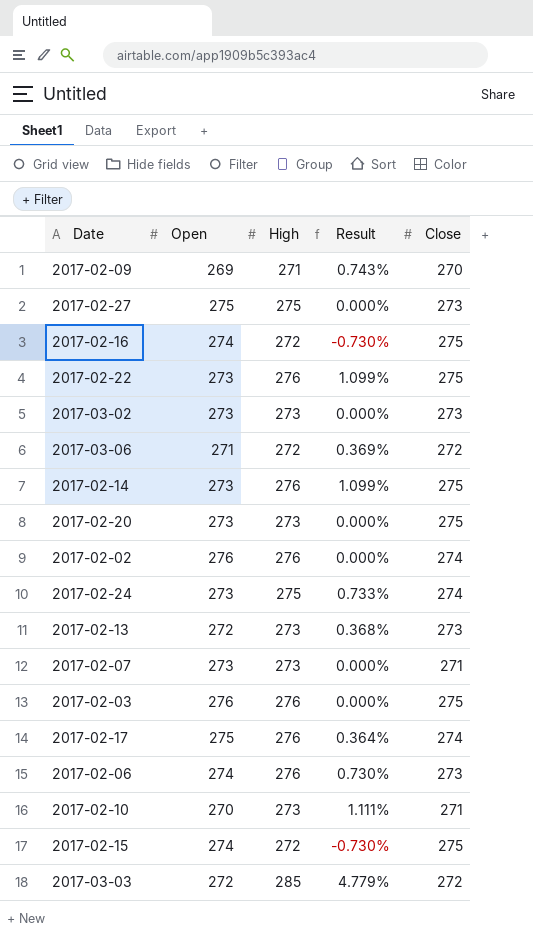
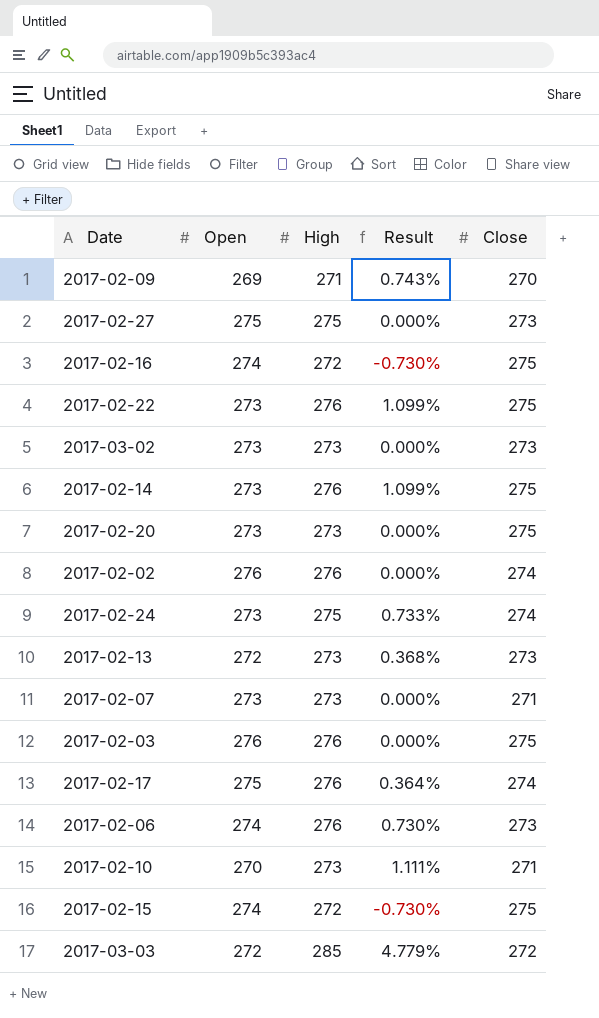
row 2017-03-06: 271 | 272 | 0.369% | 272 -> none

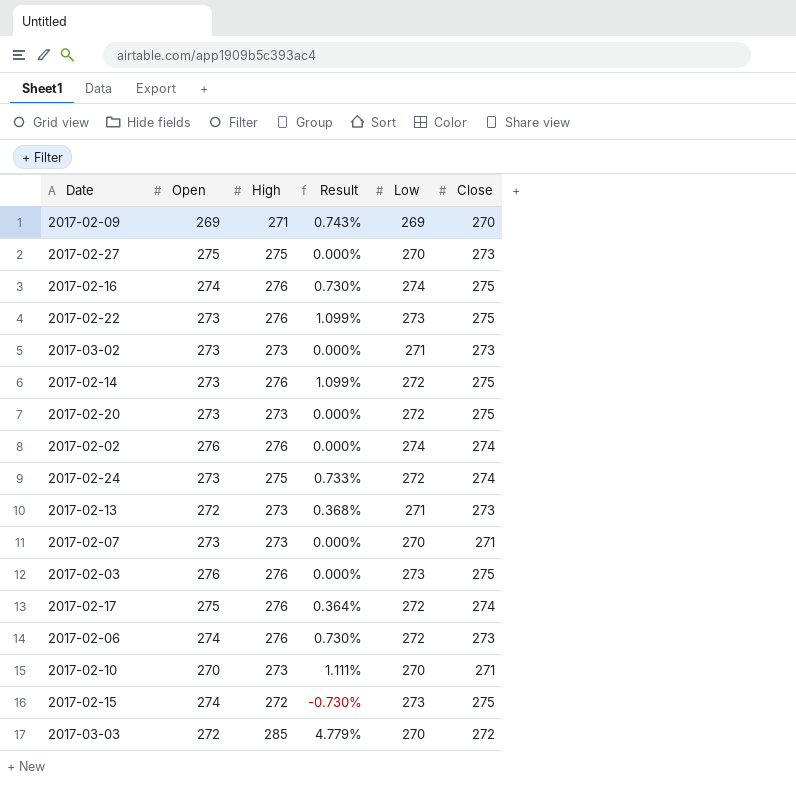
column Low | position: none -> 5
2017-02-16 | High: 272 -> 276
2017-02-16 | Result: -0.730% -> 0.730%

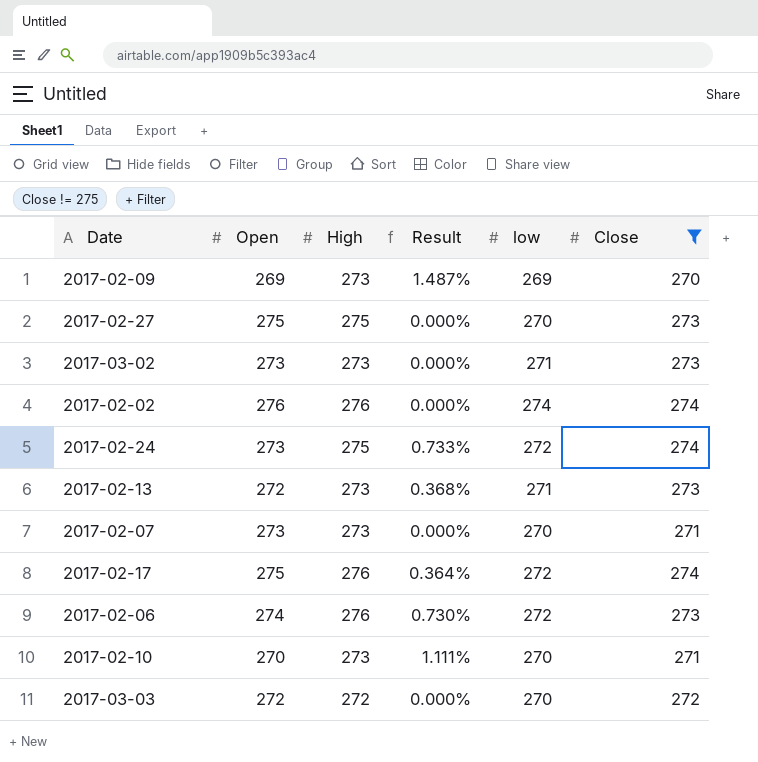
filter: none -> Close != 275
column name: Low -> low
2017-02-09 | High: 271 -> 273
2017-02-09 | Result: 0.743% -> 1.487%
2017-03-03 | High: 285 -> 272
2017-03-03 | Result: 4.779% -> 0.000%

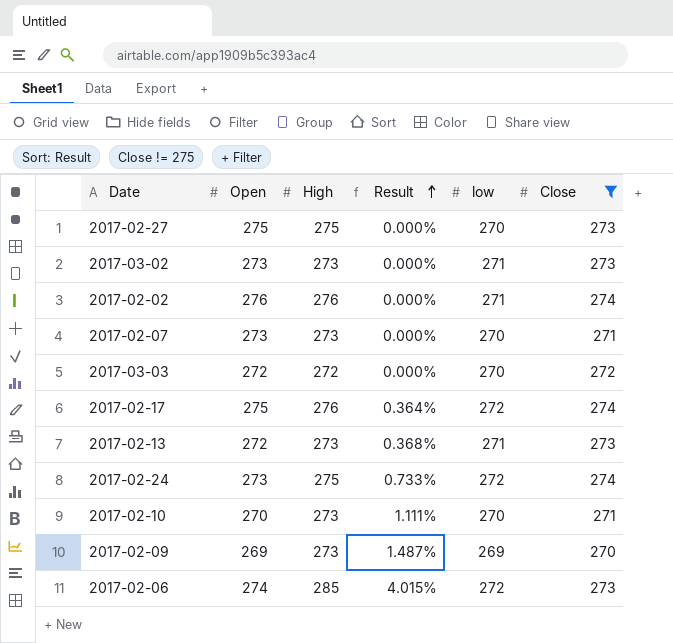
row order: none -> Result ascending
2017-02-02 | low: 274 -> 271
2017-02-06 | High: 276 -> 285
2017-02-06 | Result: 0.730% -> 4.015%

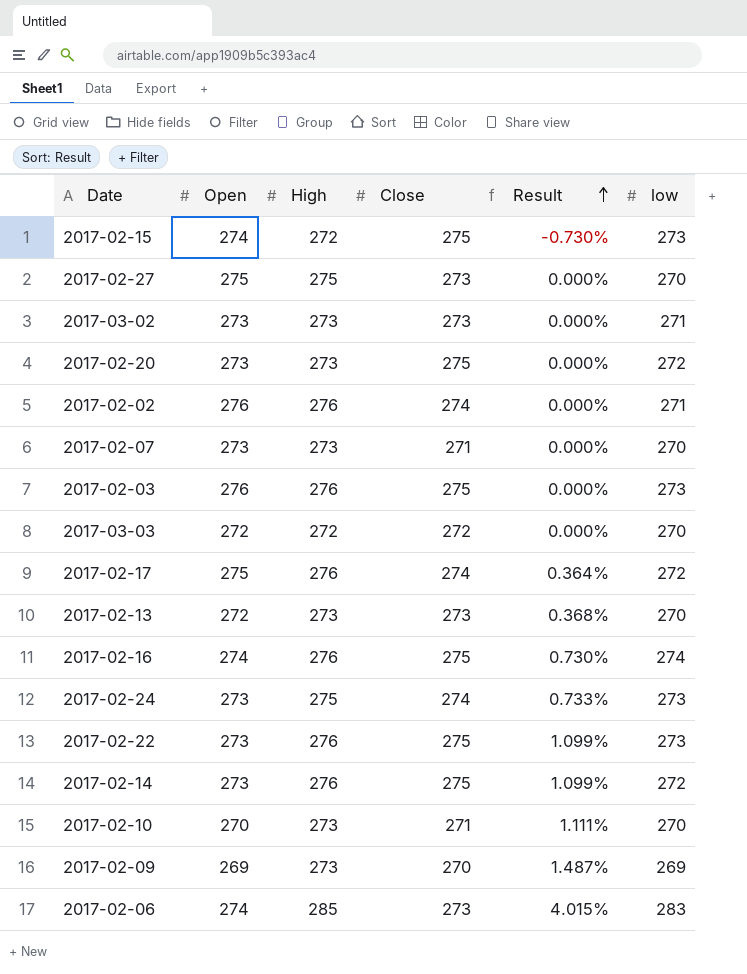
filter: Close != 275 -> none
column Close | position: 6 -> 4
2017-02-13 | low: 271 -> 270
2017-02-24 | low: 272 -> 273
2017-02-06 | low: 272 -> 283

